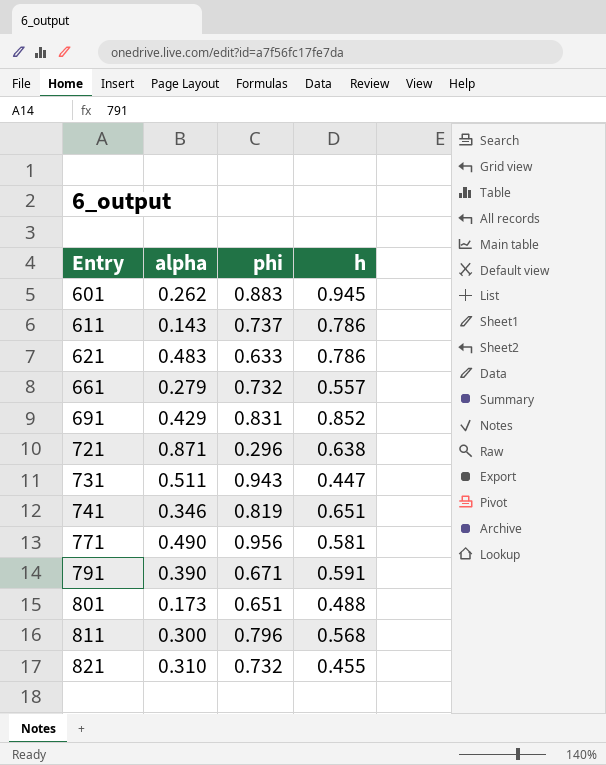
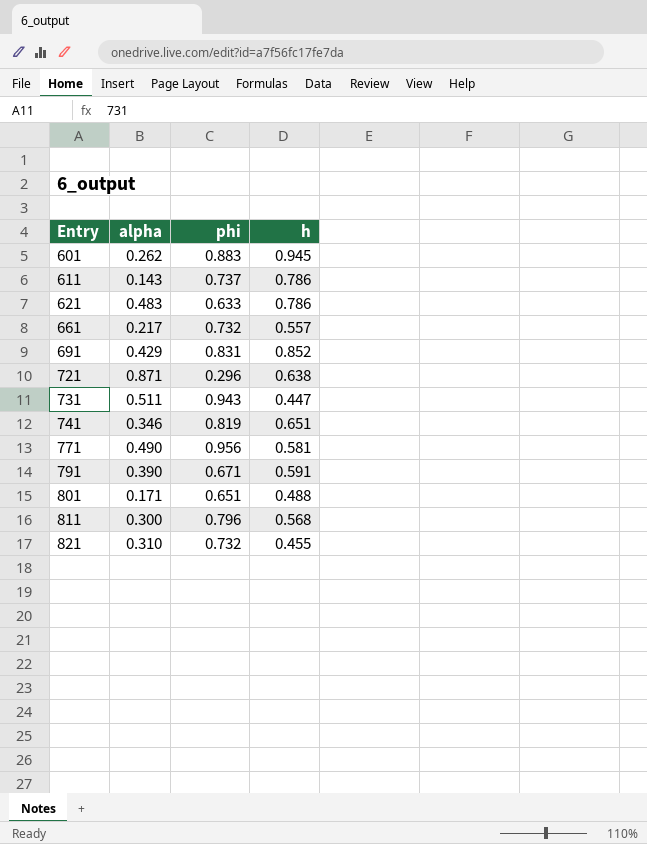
661 | alpha: 0.279 -> 0.217
801 | alpha: 0.173 -> 0.171

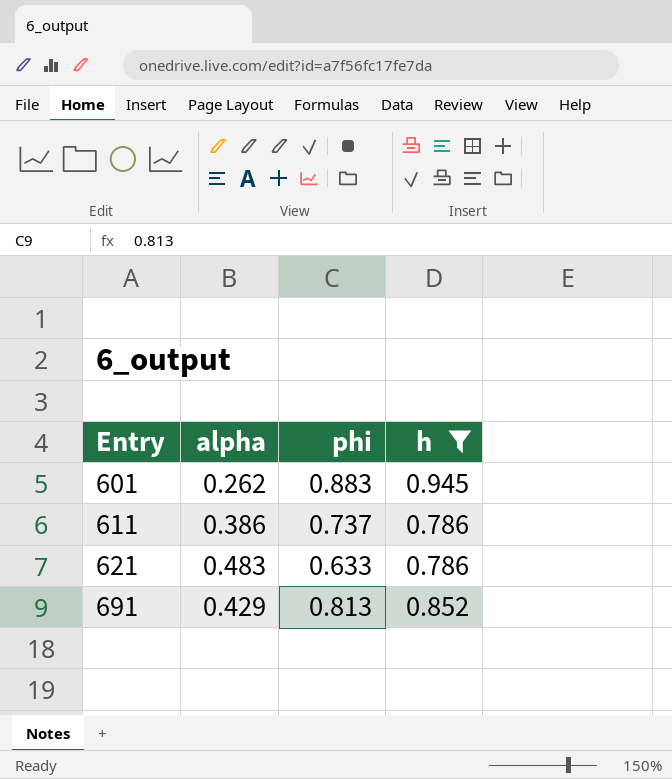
filter: none -> h >= 0.786
611 | alpha: 0.143 -> 0.386
691 | phi: 0.831 -> 0.813

